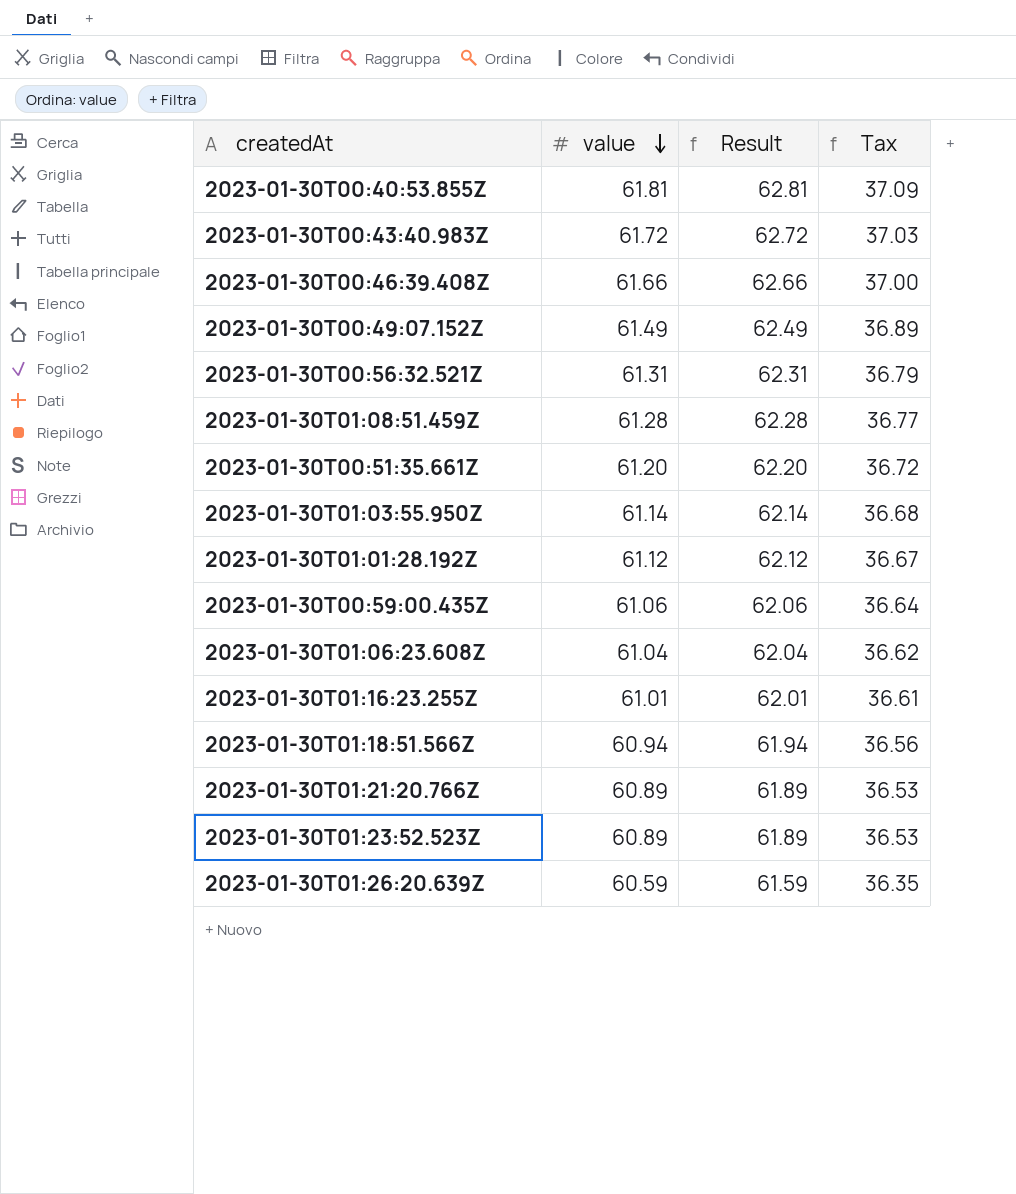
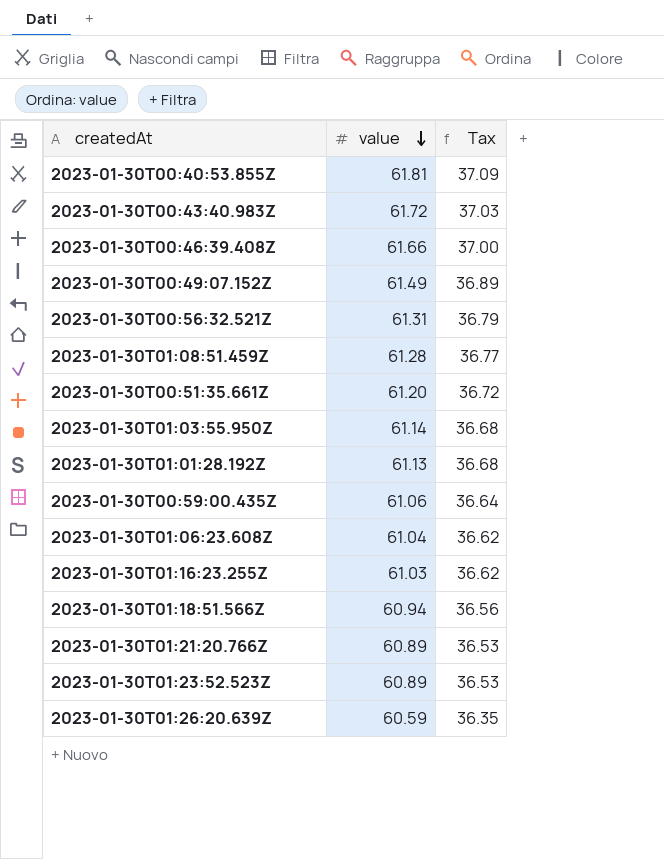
column Result | formula: [value] + 1 -> none
2023-01-30T01:01:28.192Z | value: 61.12 -> 61.13
2023-01-30T01:01:28.192Z | Tax: 36.67 -> 36.68
2023-01-30T01:16:23.255Z | value: 61.01 -> 61.03
2023-01-30T01:16:23.255Z | Tax: 36.61 -> 36.62

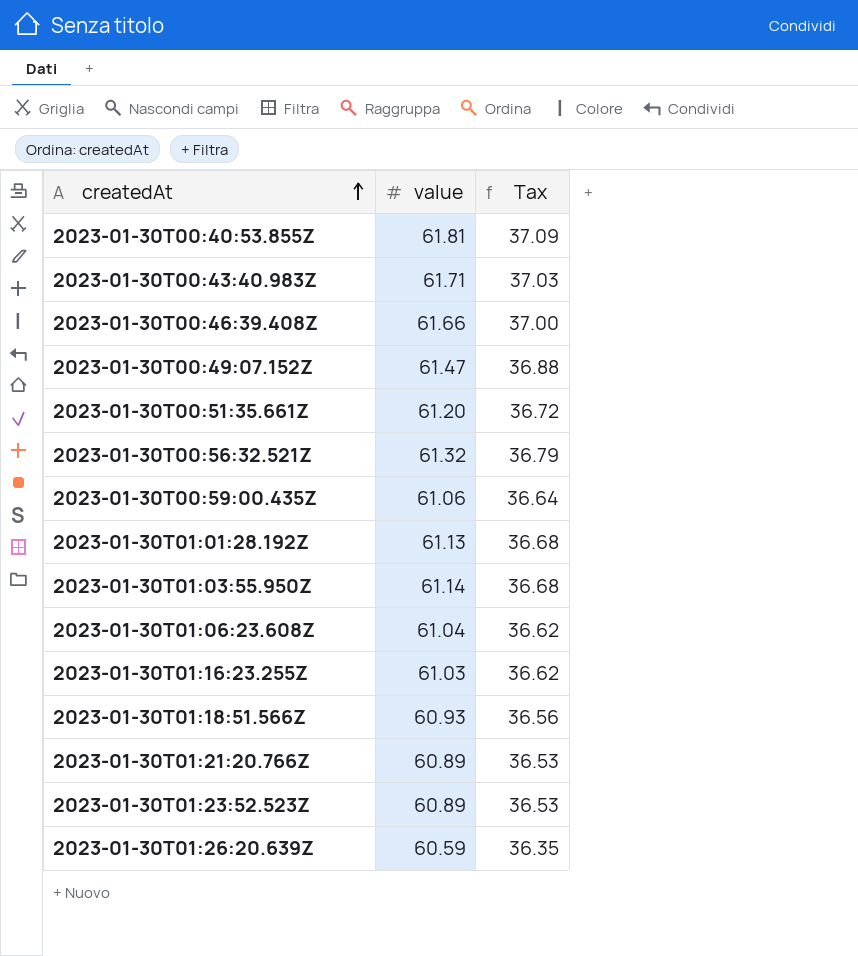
row order: value descending -> createdAt ascending
row 2023-01-30T01:08:51.459Z: 61.28 | 36.77 -> none
2023-01-30T00:43:40.983Z | value: 61.72 -> 61.71
2023-01-30T00:49:07.152Z | value: 61.49 -> 61.47
2023-01-30T00:49:07.152Z | Tax: 36.89 -> 36.88
2023-01-30T00:56:32.521Z | value: 61.31 -> 61.32
2023-01-30T01:18:51.566Z | value: 60.94 -> 60.93

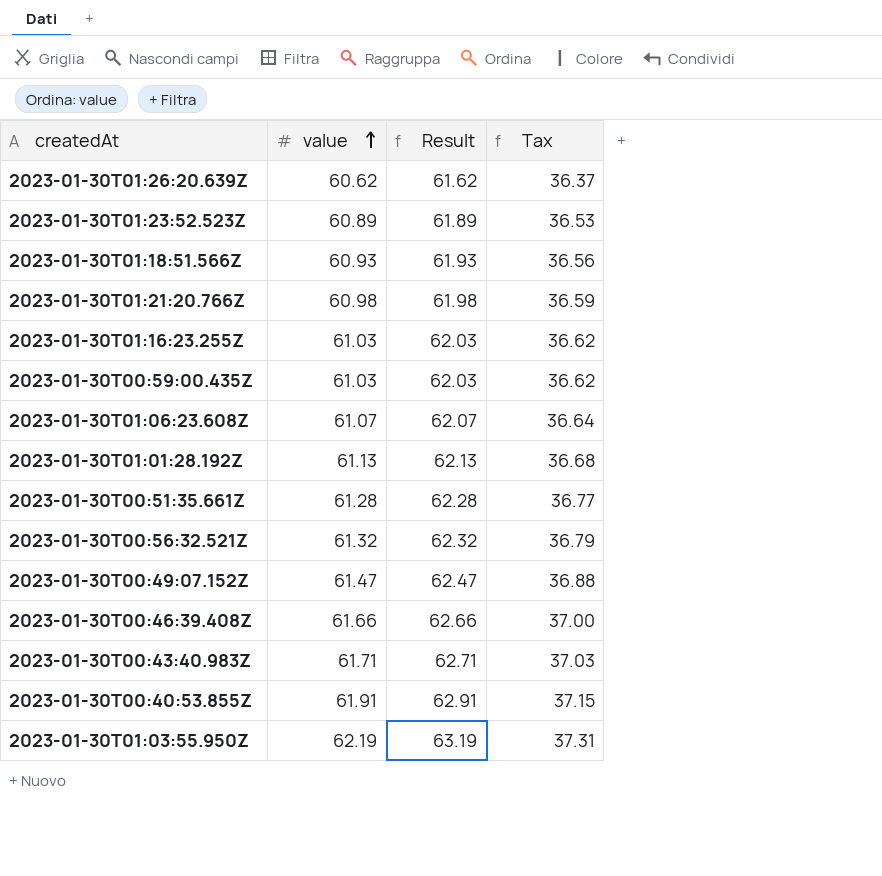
row order: createdAt ascending -> value ascending
column Result | formula: none -> [value] + 1
2023-01-30T01:26:20.639Z | value: 60.59 -> 60.62
2023-01-30T01:26:20.639Z | Tax: 36.35 -> 36.37
2023-01-30T01:21:20.766Z | value: 60.89 -> 60.98
2023-01-30T01:21:20.766Z | Tax: 36.53 -> 36.59
2023-01-30T00:59:00.435Z | value: 61.06 -> 61.03
2023-01-30T00:59:00.435Z | Tax: 36.64 -> 36.62
2023-01-30T01:06:23.608Z | value: 61.04 -> 61.07
2023-01-30T01:06:23.608Z | Tax: 36.62 -> 36.64
2023-01-30T00:51:35.661Z | value: 61.20 -> 61.28
2023-01-30T00:51:35.661Z | Tax: 36.72 -> 36.77
2023-01-30T00:40:53.855Z | value: 61.81 -> 61.91
2023-01-30T00:40:53.855Z | Tax: 37.09 -> 37.15
2023-01-30T01:03:55.950Z | value: 61.14 -> 62.19
2023-01-30T01:03:55.950Z | Tax: 36.68 -> 37.31

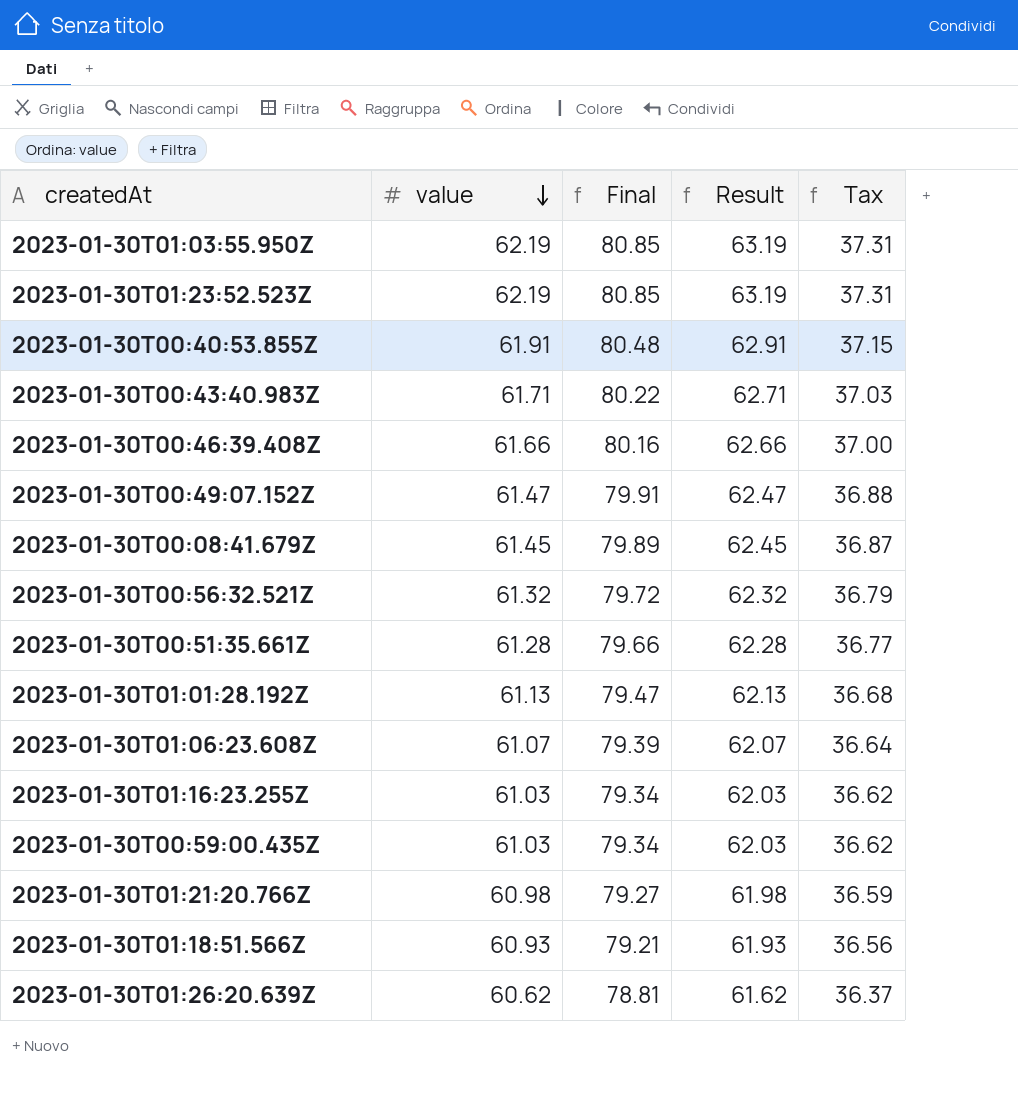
row order: value ascending -> value descending
column Final | formula: none -> [value] * 1.3
2023-01-30T01:23:52.523Z | value: 60.89 -> 62.19
2023-01-30T01:23:52.523Z | Result: 61.89 -> 63.19
2023-01-30T01:23:52.523Z | Tax: 36.53 -> 37.31
row 2023-01-30T00:08:41.679Z: none -> 61.45 | 79.89 | 62.45 | 36.87

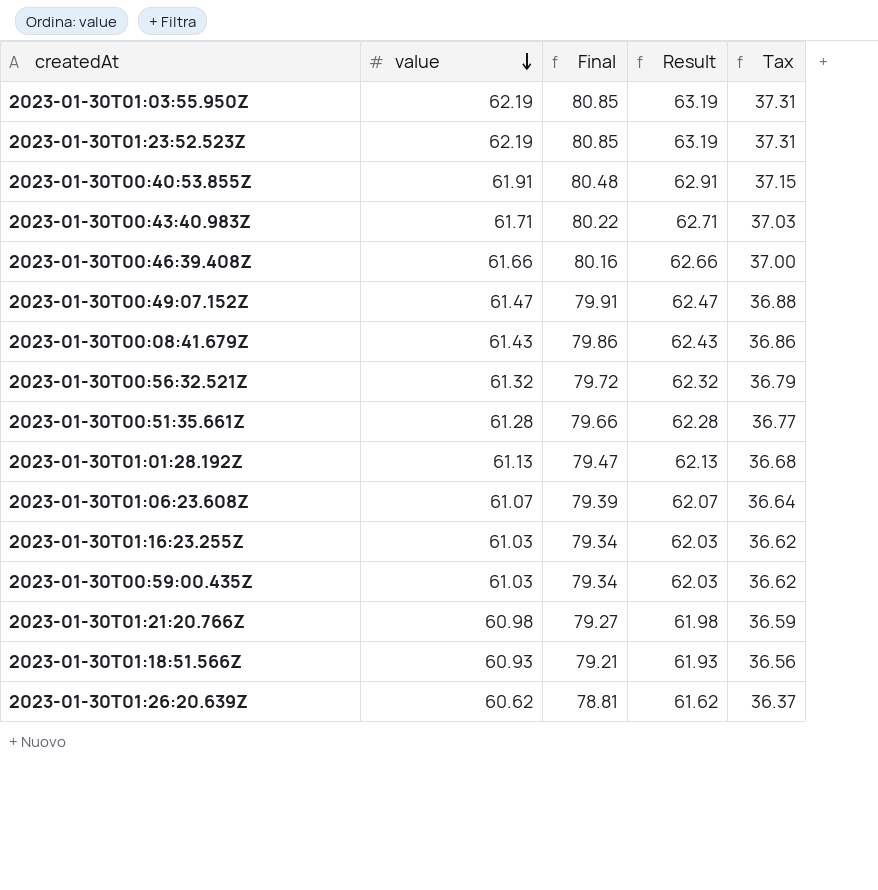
2023-01-30T00:08:41.679Z | value: 61.45 -> 61.43
2023-01-30T00:08:41.679Z | Final: 79.89 -> 79.86
2023-01-30T00:08:41.679Z | Result: 62.45 -> 62.43
2023-01-30T00:08:41.679Z | Tax: 36.87 -> 36.86

